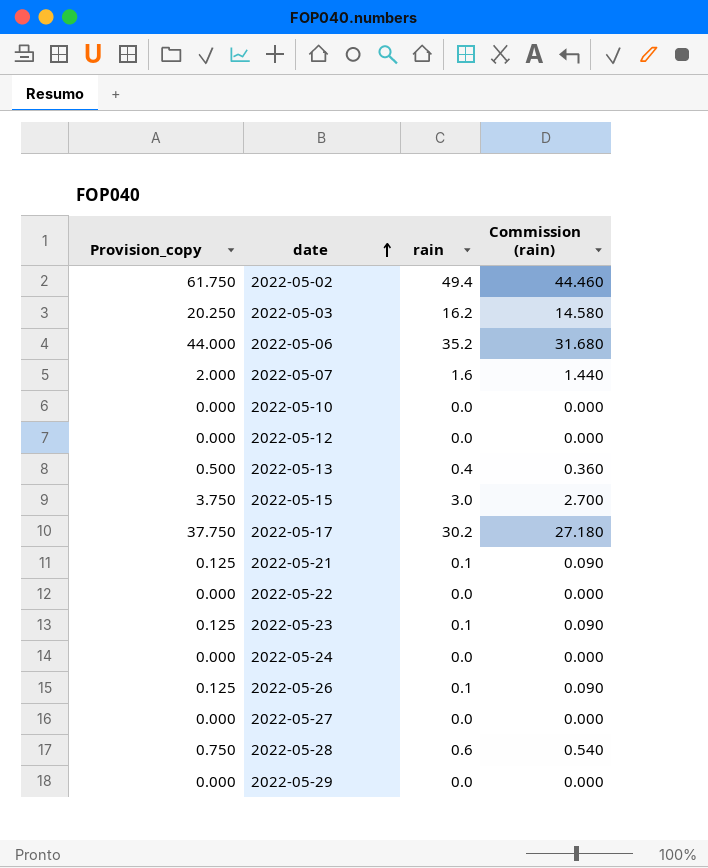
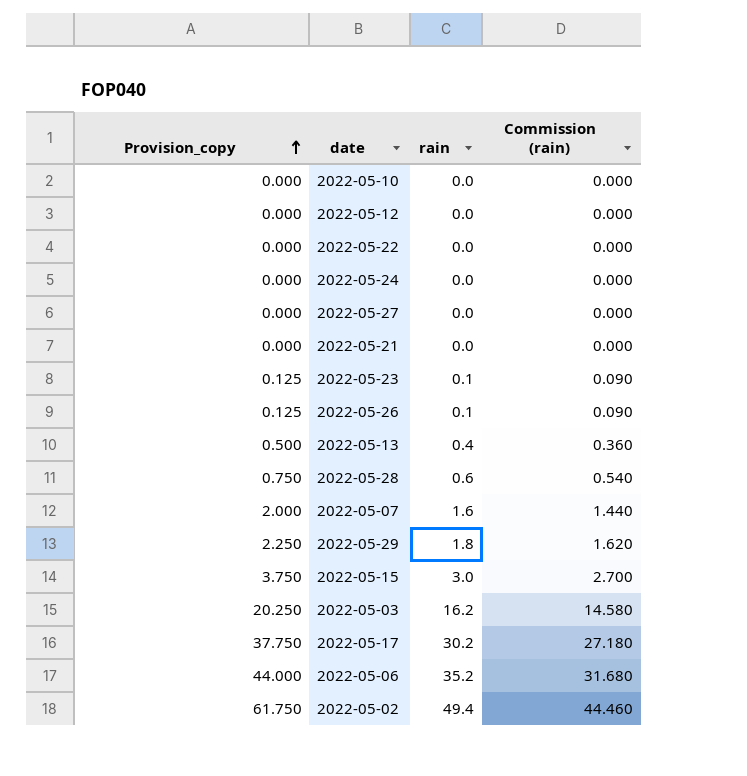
row order: date ascending -> Provision_copy ascending
2022-05-21 | Provision_copy: 0.125 -> 0.000
2022-05-21 | rain: 0.1 -> 0.0
2022-05-21 | Commission (rain): 0.090 -> 0.000
2022-05-29 | Provision_copy: 0.000 -> 2.250
2022-05-29 | rain: 0.0 -> 1.8
2022-05-29 | Commission (rain): 0.000 -> 1.620

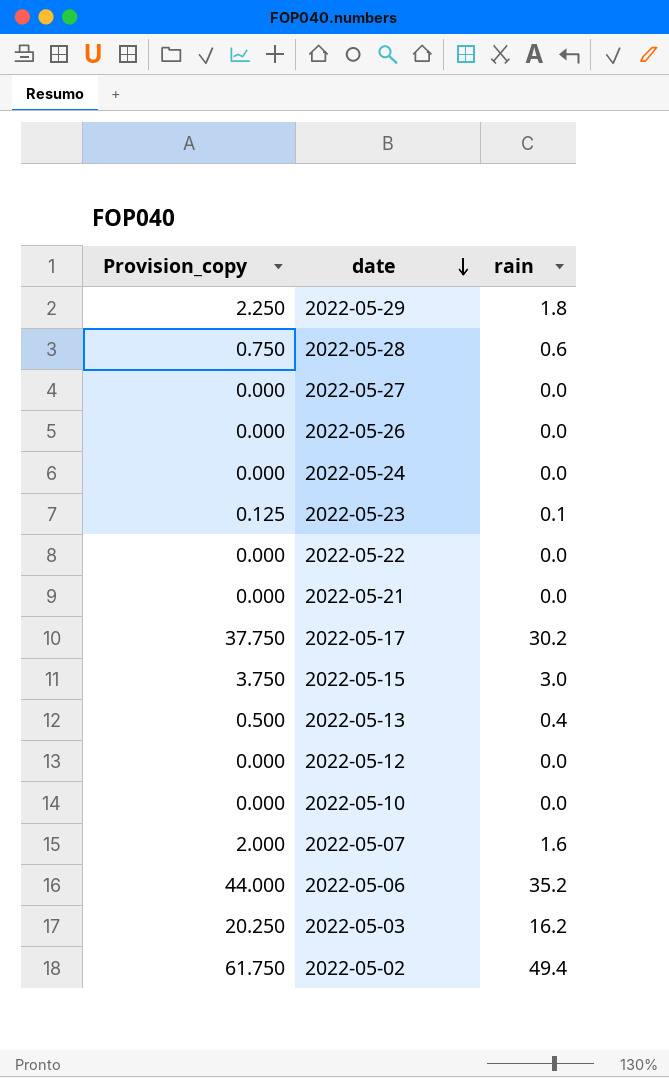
row order: Provision_copy ascending -> date descending
column Commission (rain) | formula: [rain] * 0.9 -> none
2022-05-26 | Provision_copy: 0.125 -> 0.000
2022-05-26 | rain: 0.1 -> 0.0

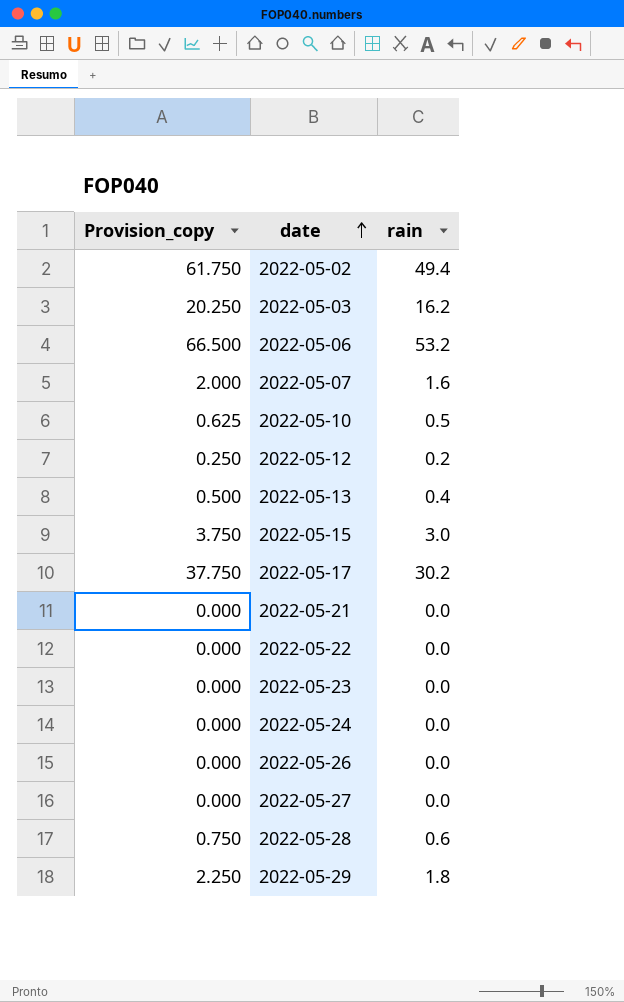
row order: date descending -> date ascending
2022-05-06 | Provision_copy: 44.000 -> 66.500
2022-05-06 | rain: 35.2 -> 53.2
2022-05-10 | Provision_copy: 0.000 -> 0.625
2022-05-10 | rain: 0.0 -> 0.5
2022-05-12 | Provision_copy: 0.000 -> 0.250
2022-05-12 | rain: 0.0 -> 0.2
2022-05-23 | Provision_copy: 0.125 -> 0.000
2022-05-23 | rain: 0.1 -> 0.0

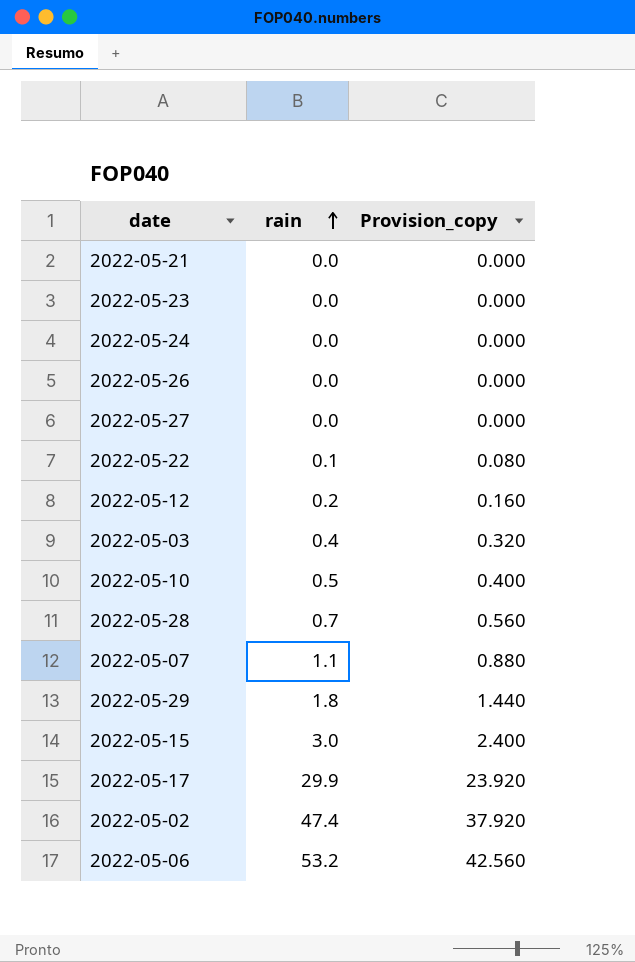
row order: date ascending -> rain ascending
column Provision_copy | formula: [rain] * 1.25 -> [rain] * 0.8
column Provision_copy | position: 1 -> 3
row 2022-05-13: 0.500 | 0.4 -> none
2022-05-22 | rain: 0.0 -> 0.1
2022-05-03 | rain: 16.2 -> 0.4
2022-05-28 | rain: 0.6 -> 0.7
2022-05-07 | rain: 1.6 -> 1.1
2022-05-17 | rain: 30.2 -> 29.9
2022-05-02 | rain: 49.4 -> 47.4

